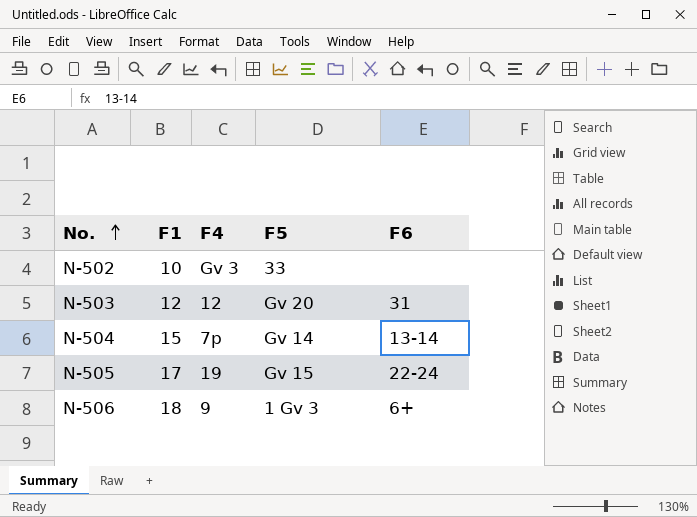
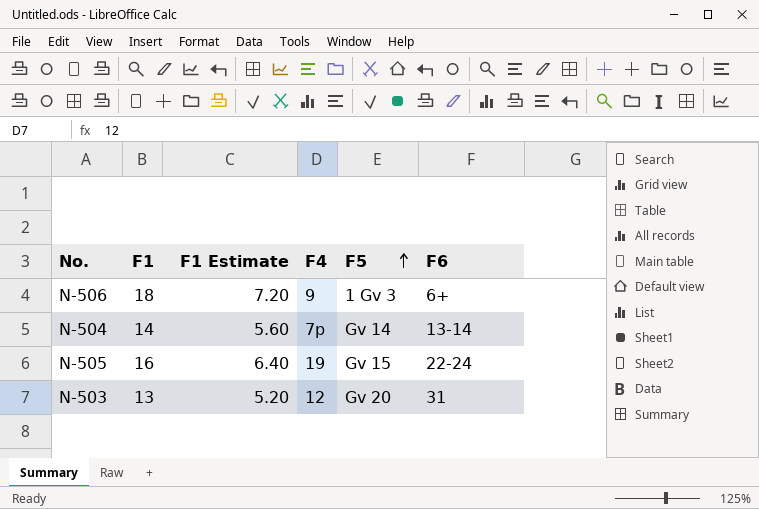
row order: No. ascending -> F5 ascending
column F1 Estimate | formula: none -> [F1] * 0.4
row N-502: 10 | Gv 3 | 33 | none -> none
N-504 | F1: 15 -> 14
N-505 | F1: 17 -> 16
N-503 | F1: 12 -> 13

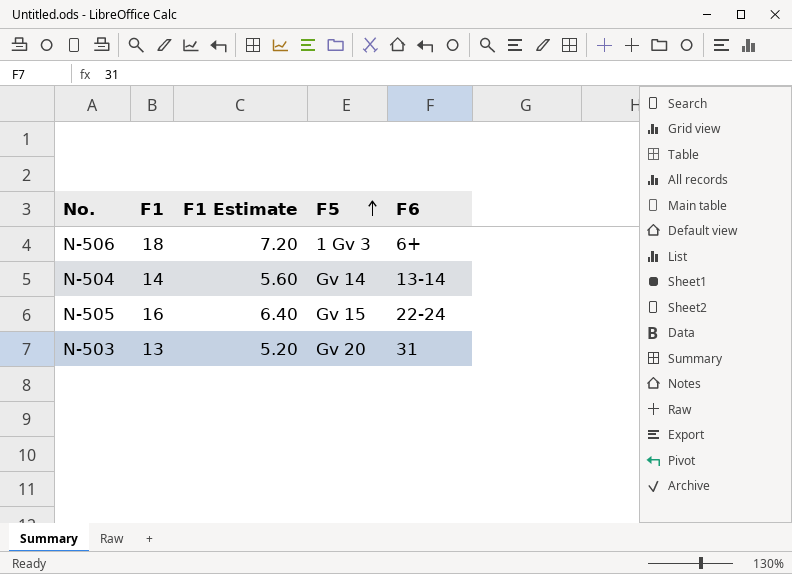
column F4 | position: 4 -> none

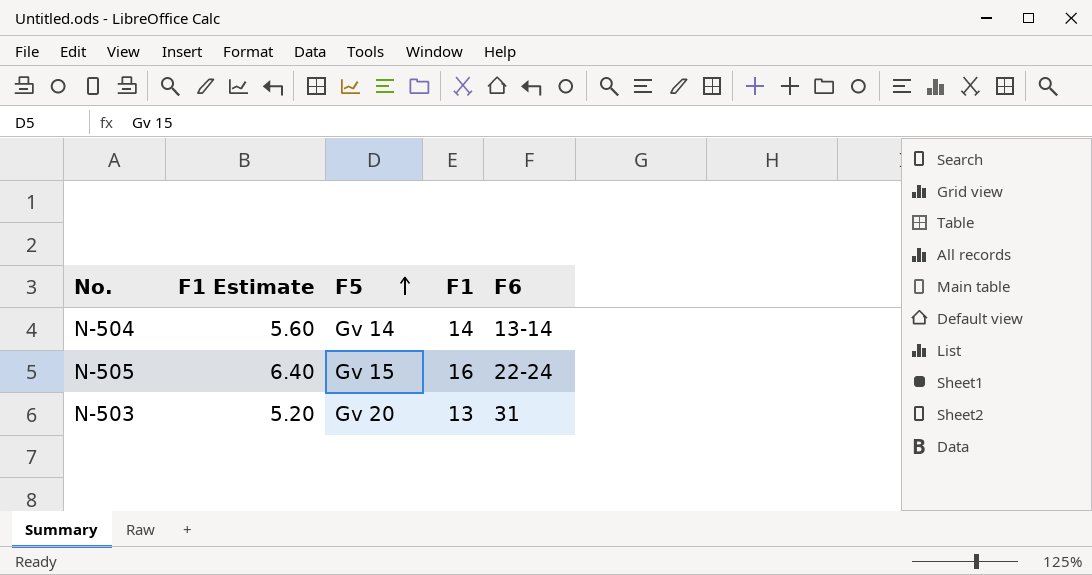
column F1 | position: 2 -> 4
row N-506: 18 | 7.20 | 1 Gv 3 | 6+ -> none

